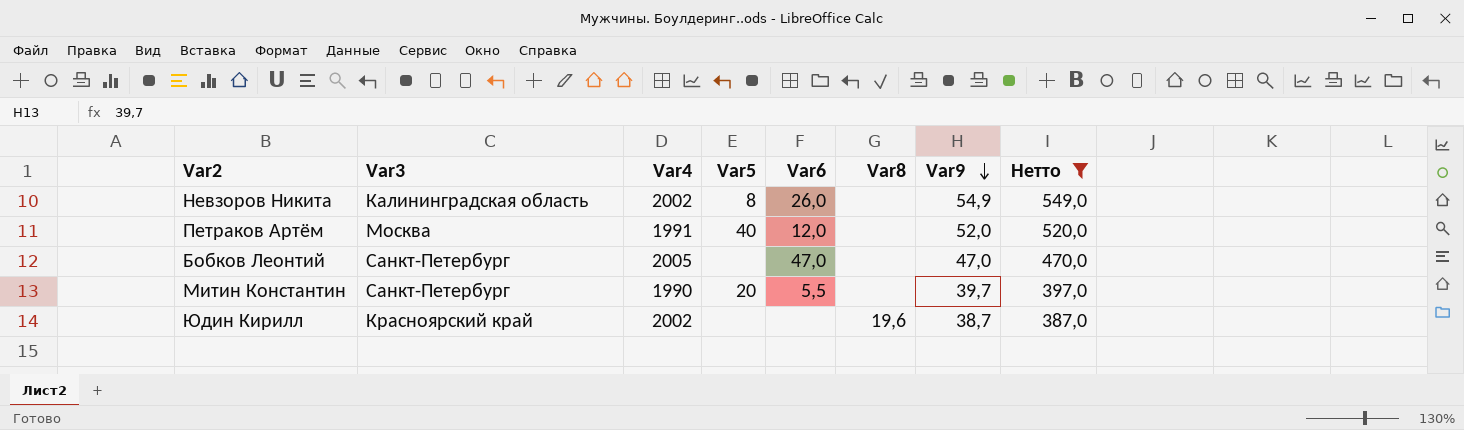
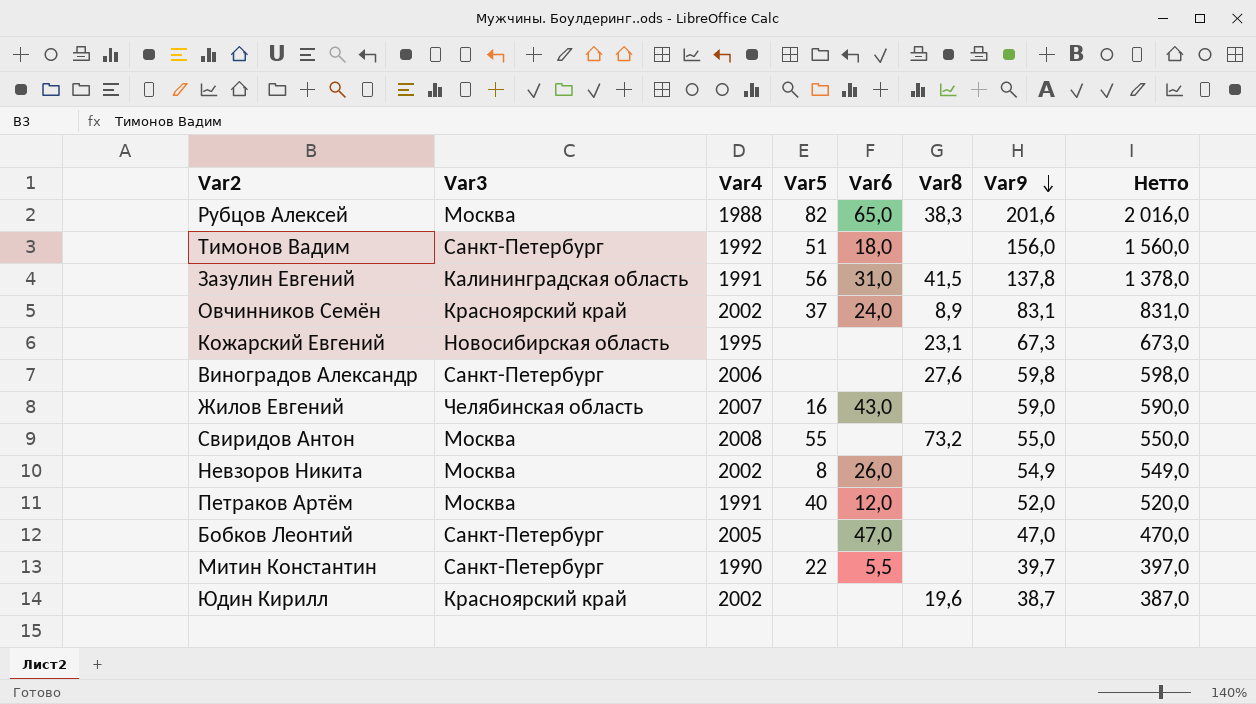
filter: Нетто <= 549,0 -> none
Невзоров Никита | Var3: Калининградская область -> Москва
Митин Константин | Var5: 20 -> 22

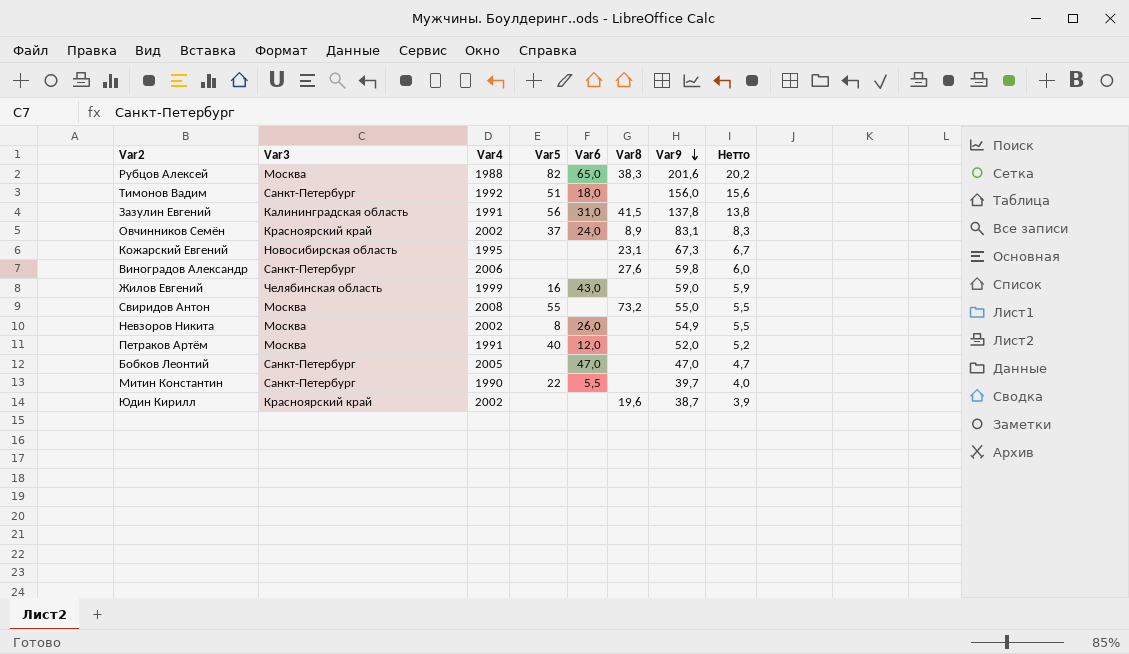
column Нетто | formula: [Var9] * 10 -> [Var9] * 0,1
Жилов Евгений | Var4: 2007 -> 1999

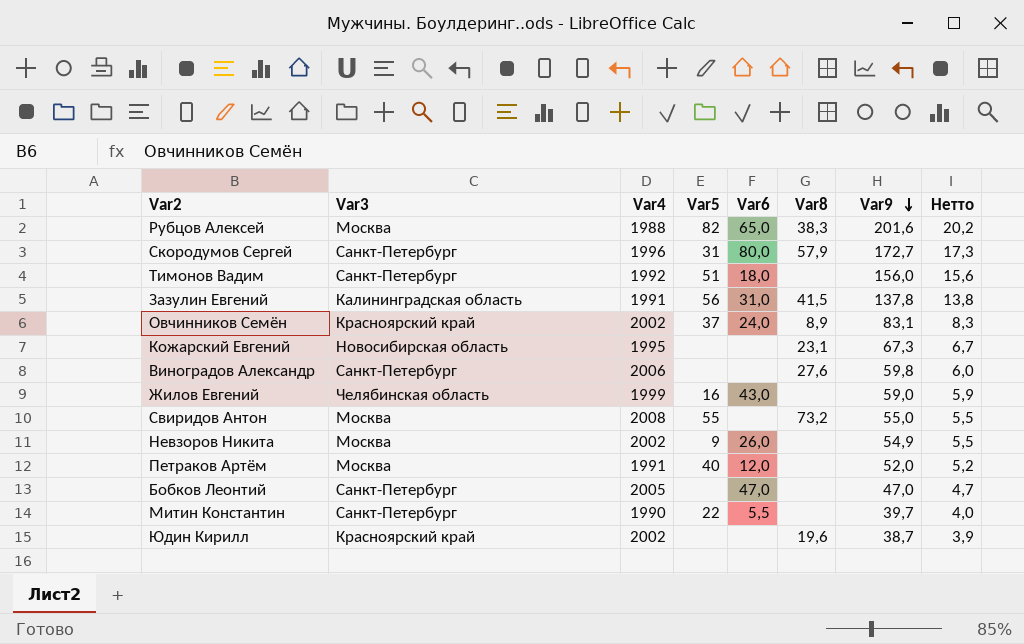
row Скородумов Сергей: none -> Санкт-Петербург | 1996 | 31 | 80,0 | 57,9 | 172,7 | 17,3
Невзоров Никита | Var5: 8 -> 9

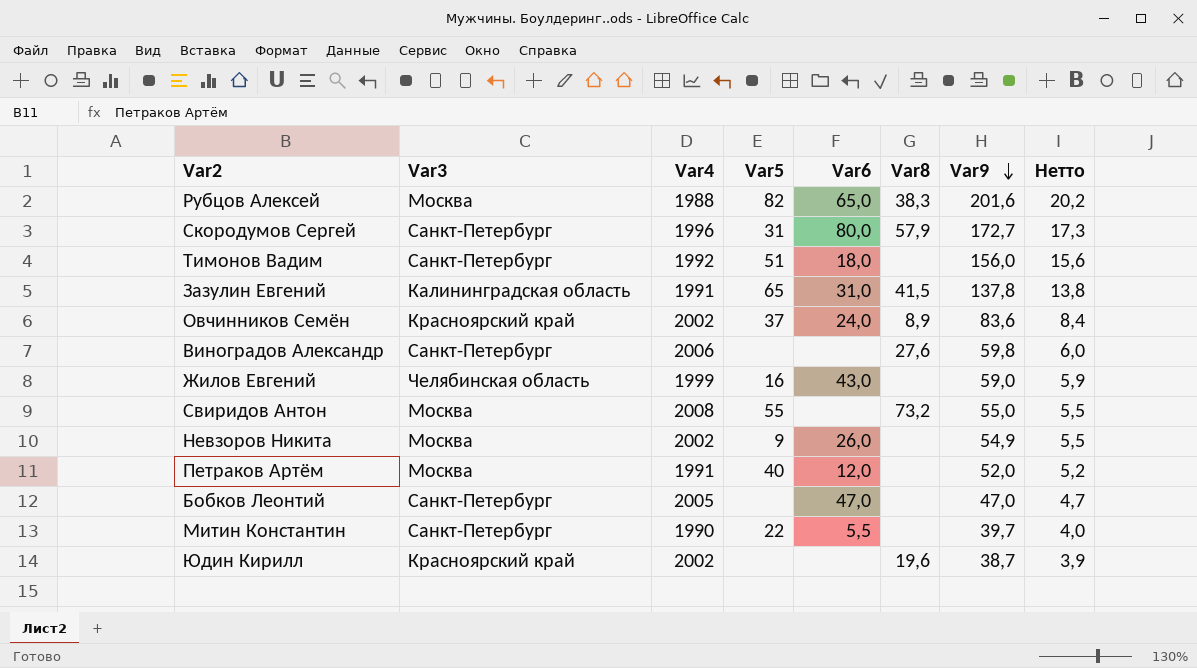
row Кожарский Евгений: Новосибирская область | 1995 | none | none | 23,1 | 67,3 | 6,7 -> none
Зазулин Евгений | Var5: 56 -> 65
Овчинников Семён | Var9: 83,1 -> 83,6
Овчинников Семён | Нетто: 8,3 -> 8,4

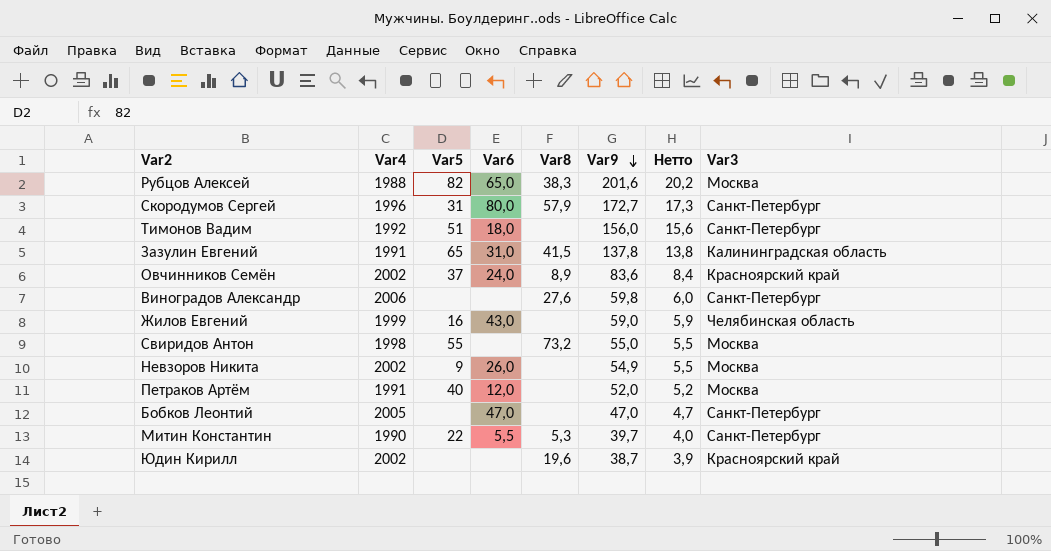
column Var3 | position: 2 -> 8
Свиридов Антон | Var4: 2008 -> 1998
Митин Константин | Var8: none -> 5,3

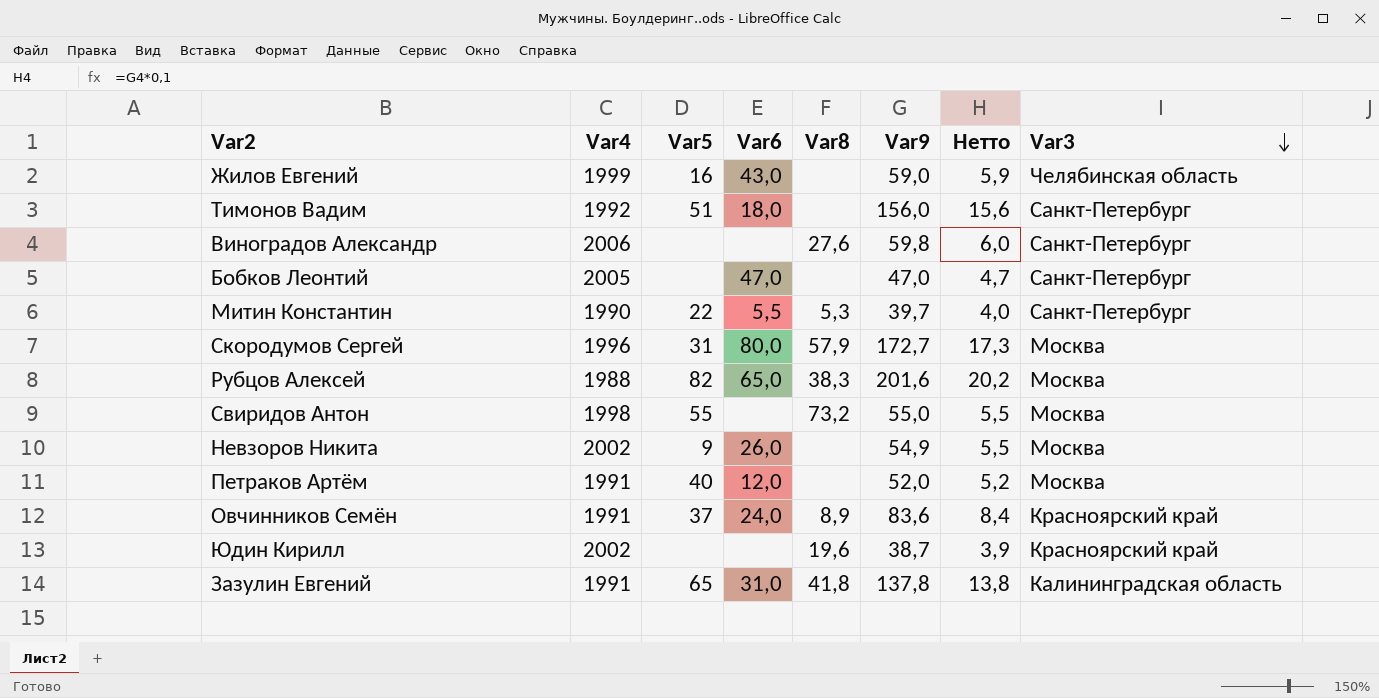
row order: Var9 descending -> Var3 descending
Скородумов Сергей | Var3: Санкт-Петербург -> Москва
Овчинников Семён | Var4: 2002 -> 1991
Зазулин Евгений | Var8: 41,5 -> 41,8

